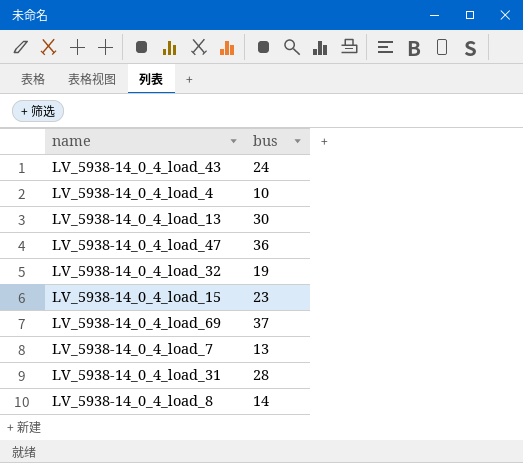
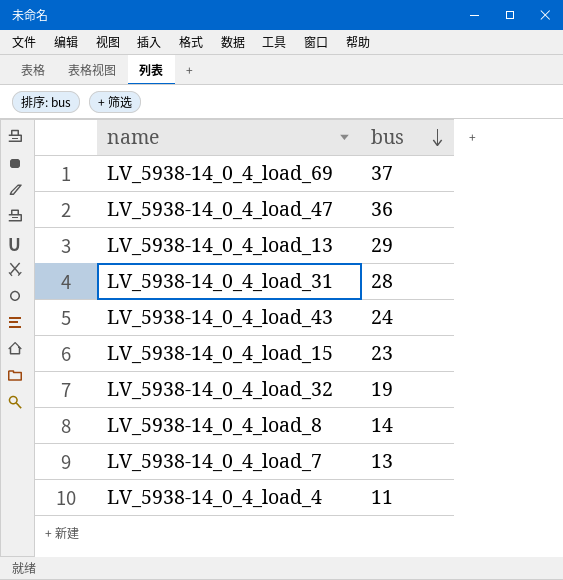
row order: none -> bus descending
LV_5938-14_0_4_load_13 | bus: 30 -> 29
LV_5938-14_0_4_load_4 | bus: 10 -> 11

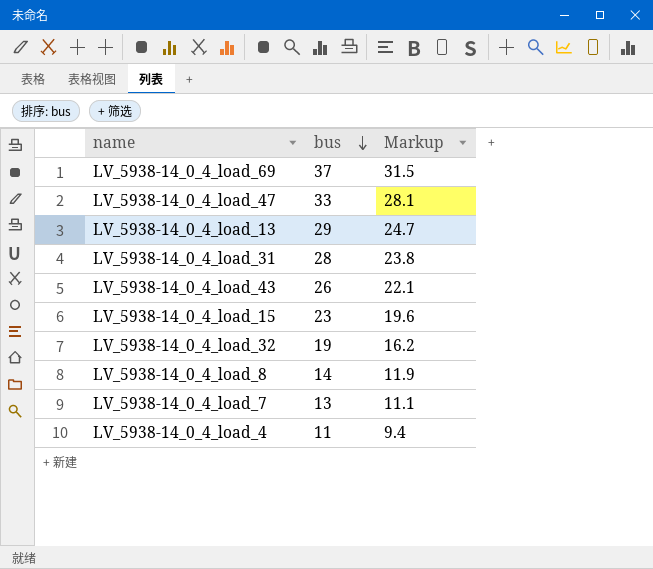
column Markup | formula: none -> [bus] * 0.85
LV_5938-14_0_4_load_47 | bus: 36 -> 33
LV_5938-14_0_4_load_43 | bus: 24 -> 26

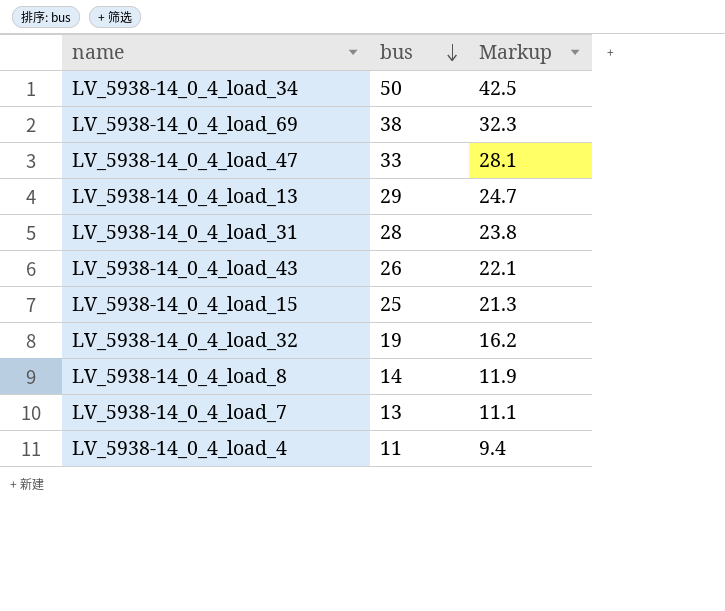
row LV_5938-14_0_4_load_34: none -> 50 | 42.5
LV_5938-14_0_4_load_69 | bus: 37 -> 38
LV_5938-14_0_4_load_69 | Markup: 31.5 -> 32.3
LV_5938-14_0_4_load_15 | bus: 23 -> 25
LV_5938-14_0_4_load_15 | Markup: 19.6 -> 21.3

